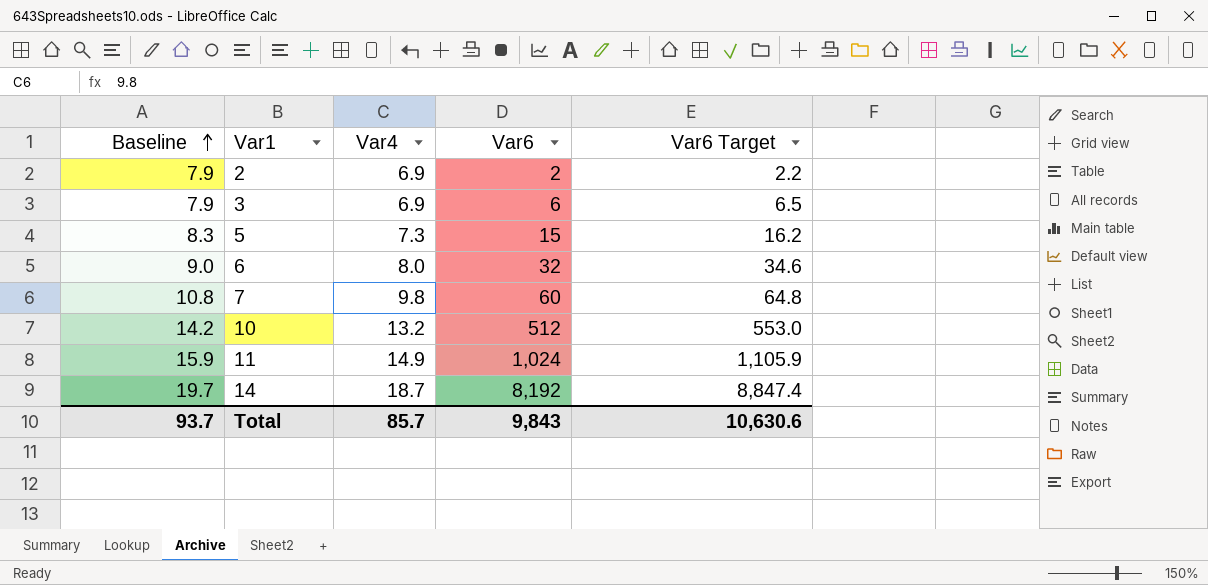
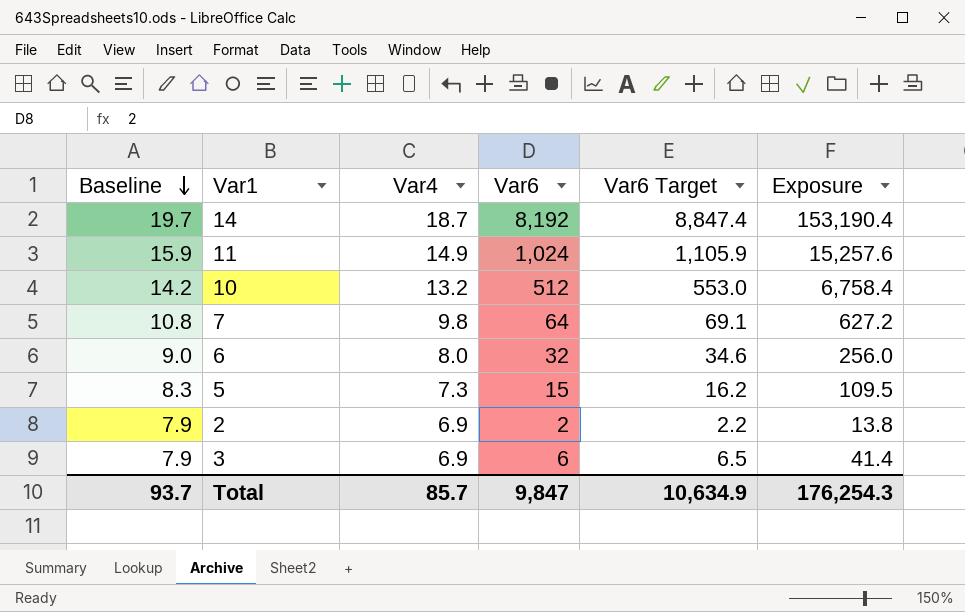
row order: Baseline ascending -> Baseline descending
column Exposure | formula: none -> [Var4] * [Var6]
7 | Var6: 60 -> 64
7 | Var6 Target: 64.8 -> 69.1
Total | Var6: 9,843 -> 9,847
Total | Var6 Target: 10,630.6 -> 10,634.9

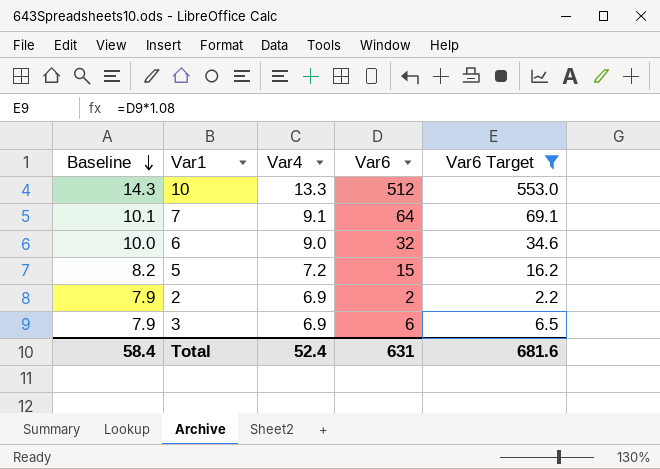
filter: none -> Var6 Target <= 553.0
column Exposure | formula: [Var4] * [Var6] -> none
10 | Baseline: 14.2 -> 14.3
10 | Var4: 13.2 -> 13.3
7 | Baseline: 10.8 -> 10.1
7 | Var4: 9.8 -> 9.1
6 | Baseline: 9.0 -> 10.0
6 | Var4: 8.0 -> 9.0
5 | Baseline: 8.3 -> 8.2
5 | Var4: 7.3 -> 7.2
Total | Baseline: 93.7 -> 58.4
Total | Var4: 85.7 -> 52.4
Total | Var6: 9,847 -> 631
Total | Var6 Target: 10,634.9 -> 681.6

